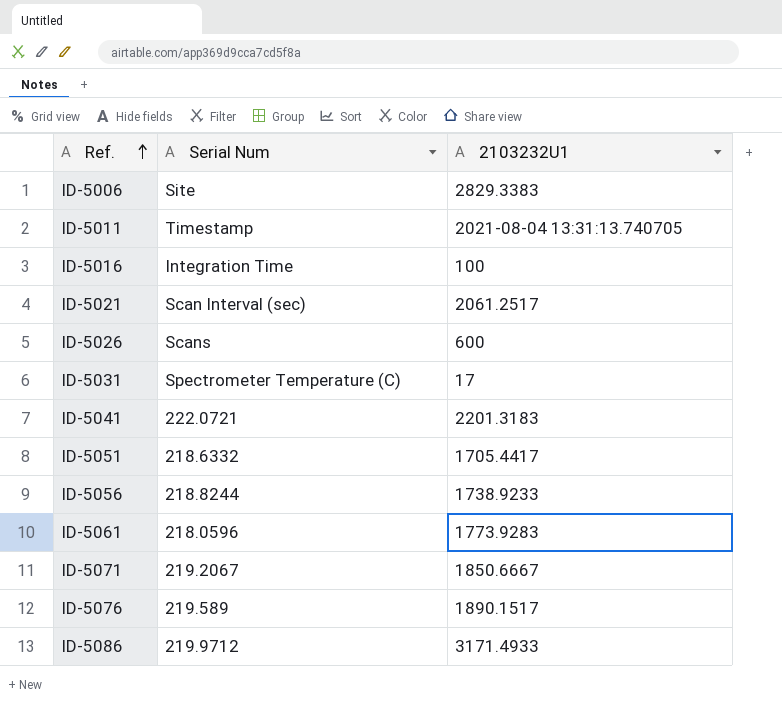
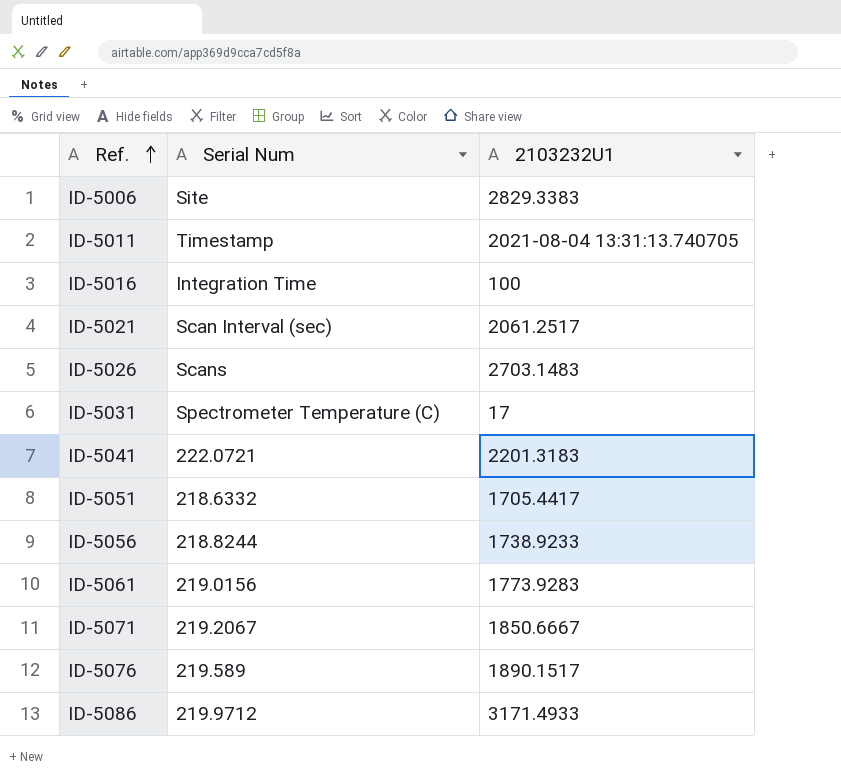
ID-5026 | 2103232U1: 600 -> 2703.1483
ID-5061 | Serial Num: 218.0596 -> 219.0156

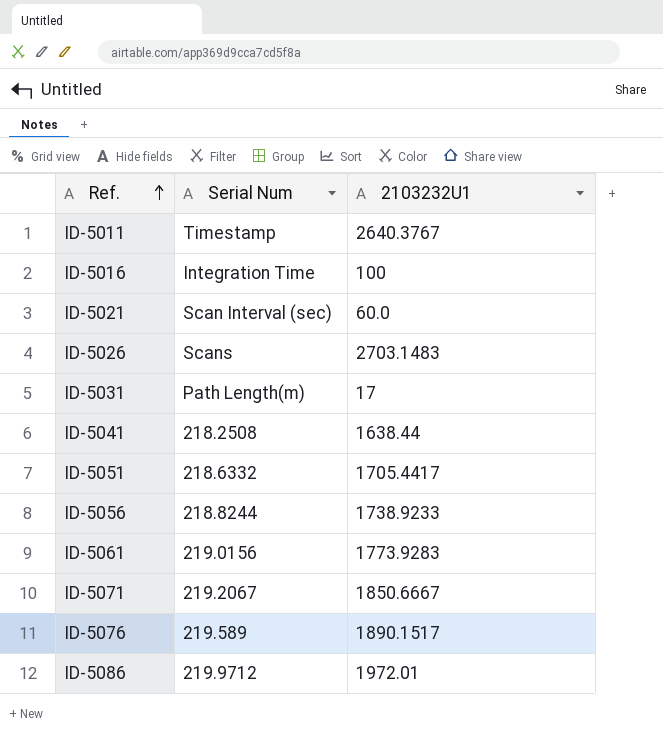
row ID-5006: Site | 2829.3383 -> none
ID-5011 | 2103232U1: 2021-08-04 13:31:13.740705 -> 2640.3767
ID-5021 | 2103232U1: 2061.2517 -> 60.0
ID-5031 | Serial Num: Spectrometer Temperature (C) -> Path Length(m)
ID-5041 | Serial Num: 222.0721 -> 218.2508
ID-5041 | 2103232U1: 2201.3183 -> 1638.44
ID-5086 | 2103232U1: 3171.4933 -> 1972.01

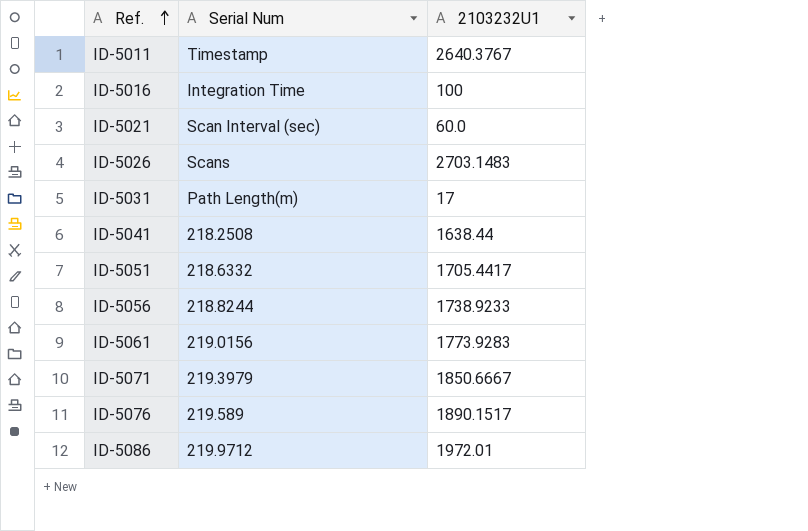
ID-5071 | Serial Num: 219.2067 -> 219.3979

